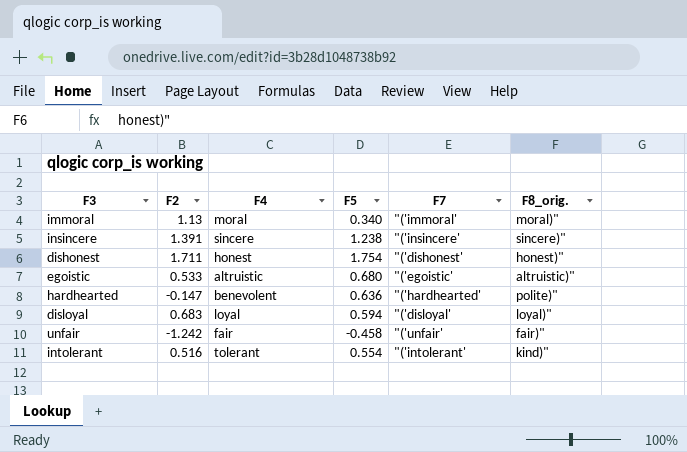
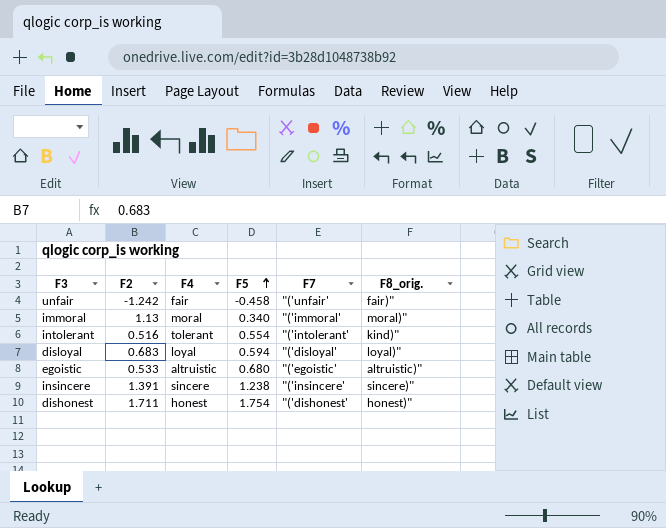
row order: none -> F5 ascending
row hardhearted: -0.147 | benevolent | 0.636 | "('hardhearted' | polite)" -> none

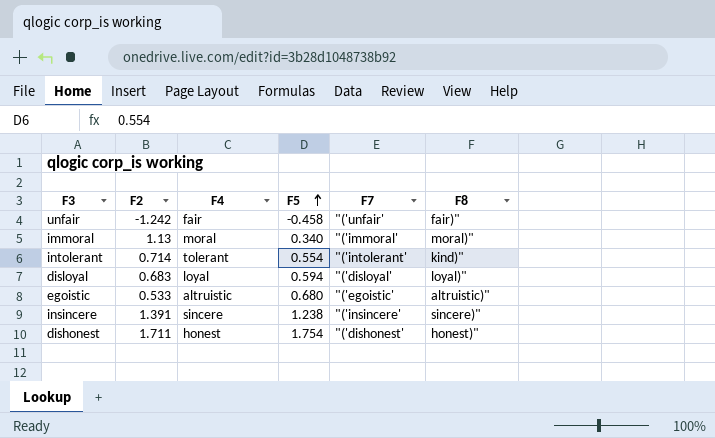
column name: F8_orig. -> F8
intolerant | F2: 0.516 -> 0.714

